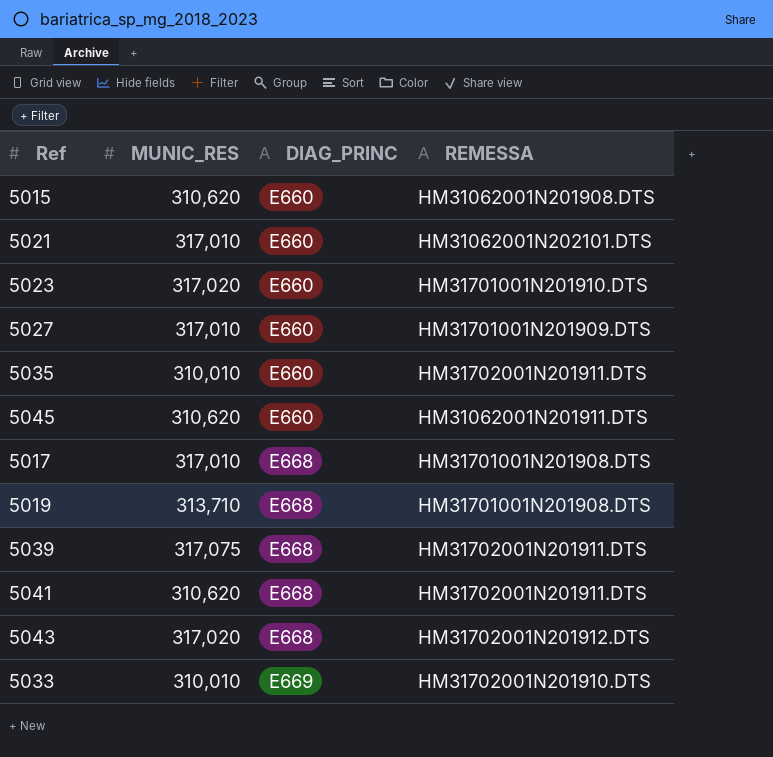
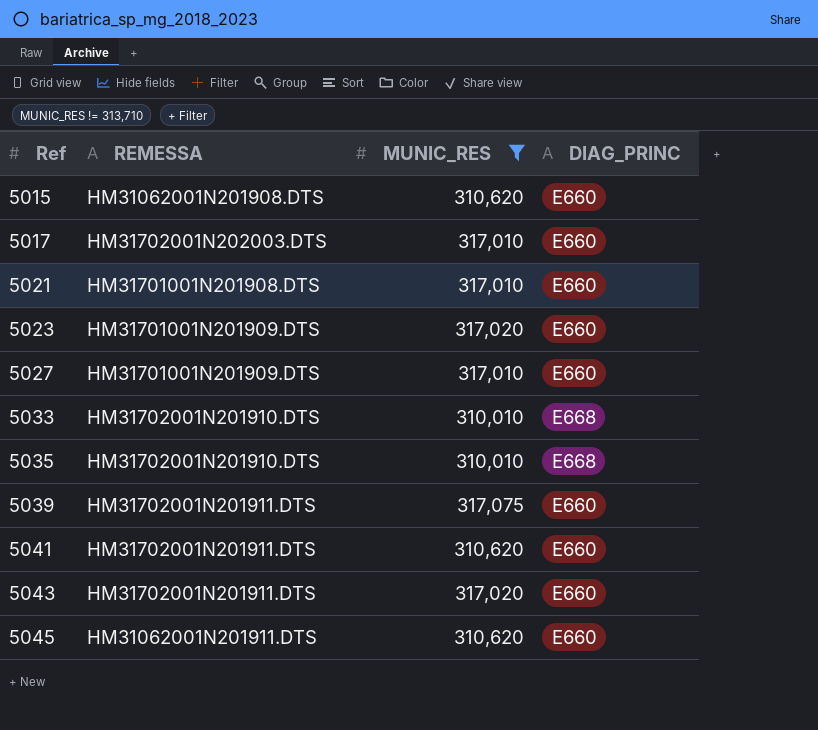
filter: none -> MUNIC_RES != 313,710
row order: DIAG_PRINC ascending -> Ref ascending
column REMESSA | position: 4 -> 2
5017 | REMESSA: HM31701001N201908.DTS -> HM31702001N202003.DTS
5017 | DIAG_PRINC: E668 -> E660
5021 | REMESSA: HM31062001N202101.DTS -> HM31701001N201908.DTS
5023 | REMESSA: HM31701001N201910.DTS -> HM31701001N201909.DTS
5033 | DIAG_PRINC: E669 -> E668
5035 | REMESSA: HM31702001N201911.DTS -> HM31702001N201910.DTS
5035 | DIAG_PRINC: E660 -> E668
5039 | DIAG_PRINC: E668 -> E660
5041 | DIAG_PRINC: E668 -> E660
5043 | REMESSA: HM31702001N201912.DTS -> HM31702001N201911.DTS
5043 | DIAG_PRINC: E668 -> E660

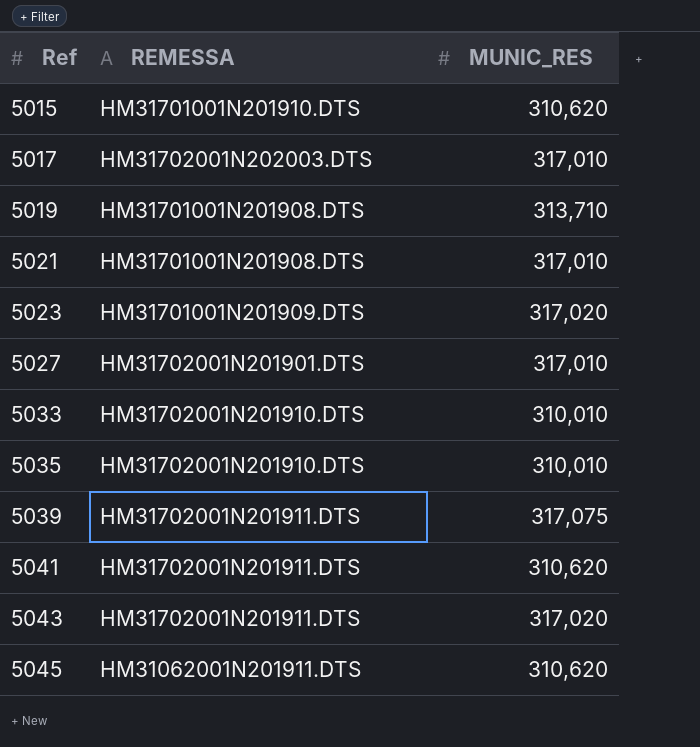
filter: MUNIC_RES != 313,710 -> none
column DIAG_PRINC | position: 4 -> none
5015 | REMESSA: HM31062001N201908.DTS -> HM31701001N201910.DTS
5027 | REMESSA: HM31701001N201909.DTS -> HM31702001N201901.DTS

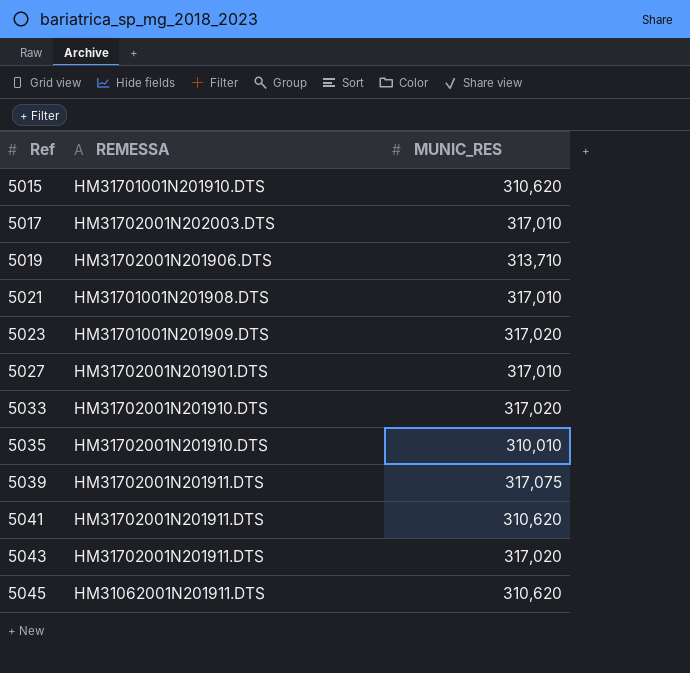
5019 | REMESSA: HM31701001N201908.DTS -> HM31702001N201906.DTS
5033 | MUNIC_RES: 310,010 -> 317,020

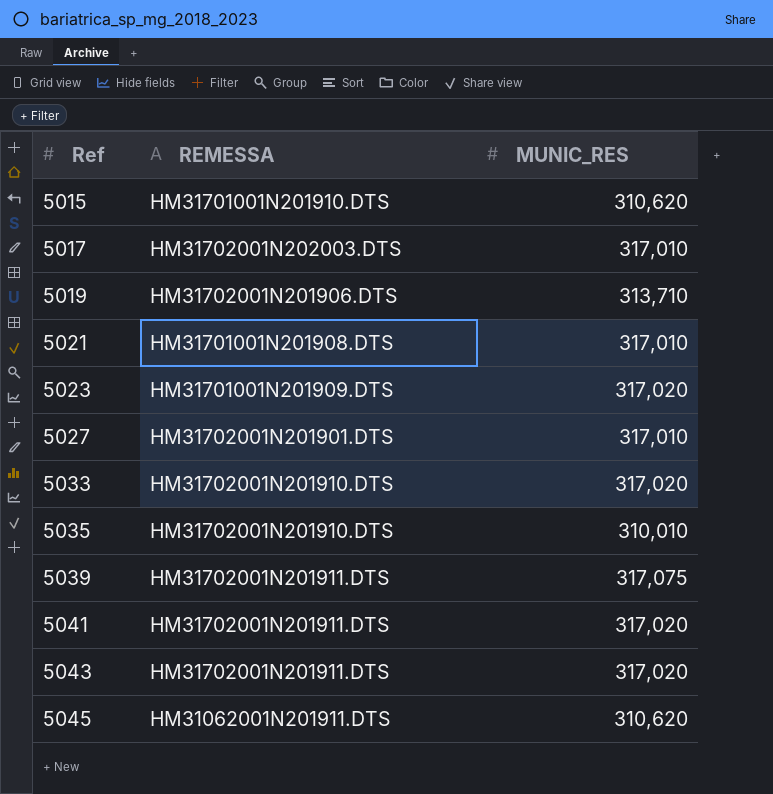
5041 | MUNIC_RES: 310,620 -> 317,020

